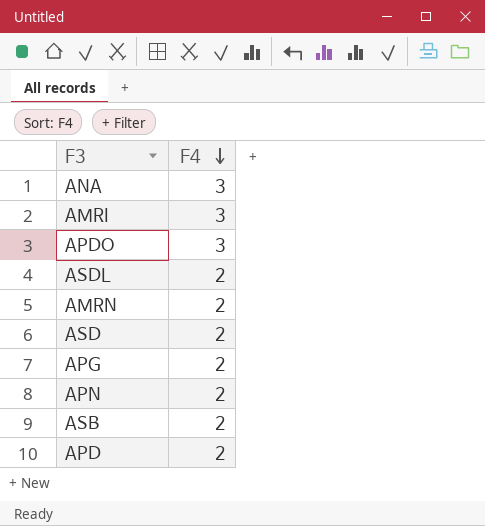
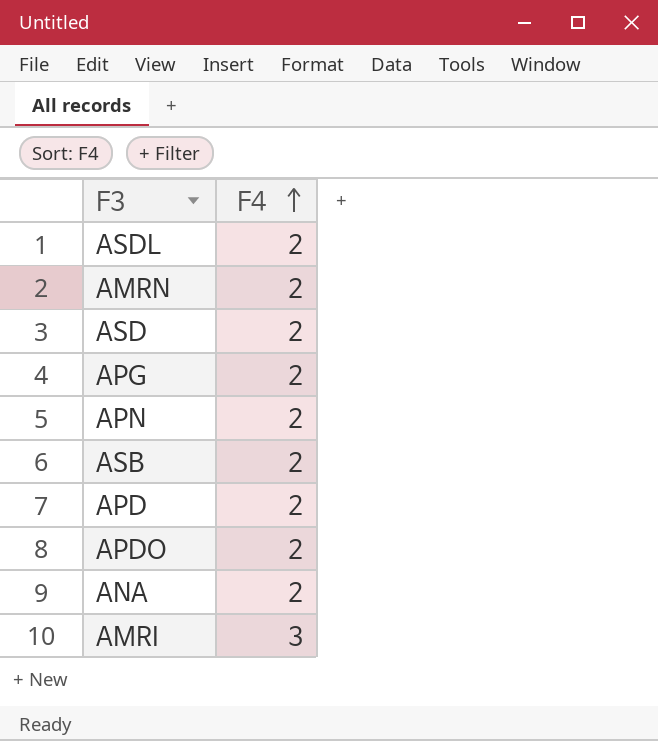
row order: F4 descending -> F4 ascending
APDO | F4: 3 -> 2
ANA | F4: 3 -> 2

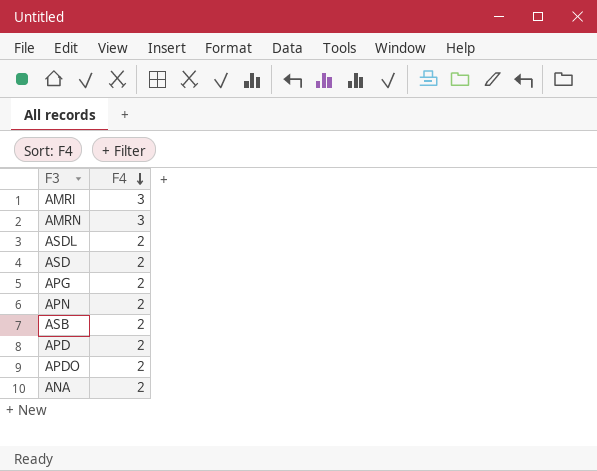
row order: F4 ascending -> F4 descending
AMRN | F4: 2 -> 3

